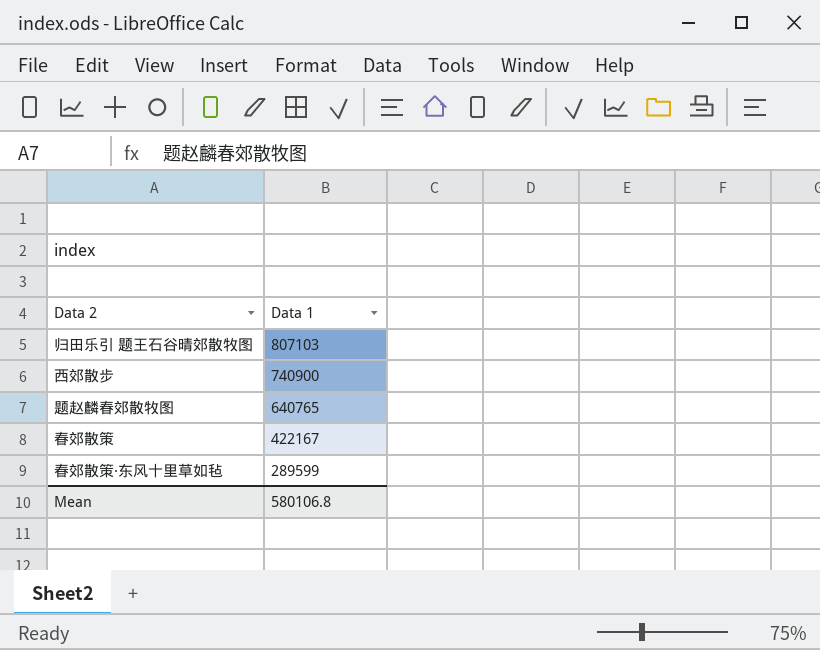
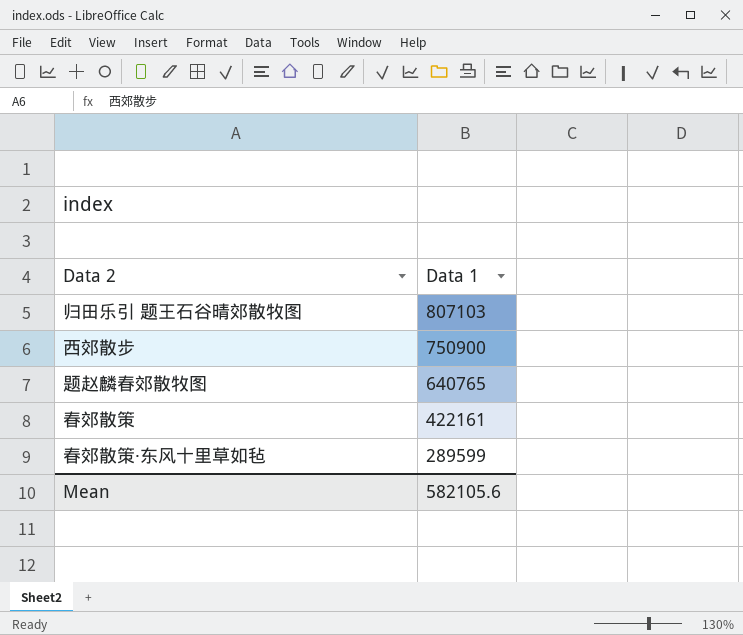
西郊散步 | Data 1: 740900 -> 750900
春郊散策 | Data 1: 422167 -> 422161
Mean | Data 1: 580106.8 -> 582105.6

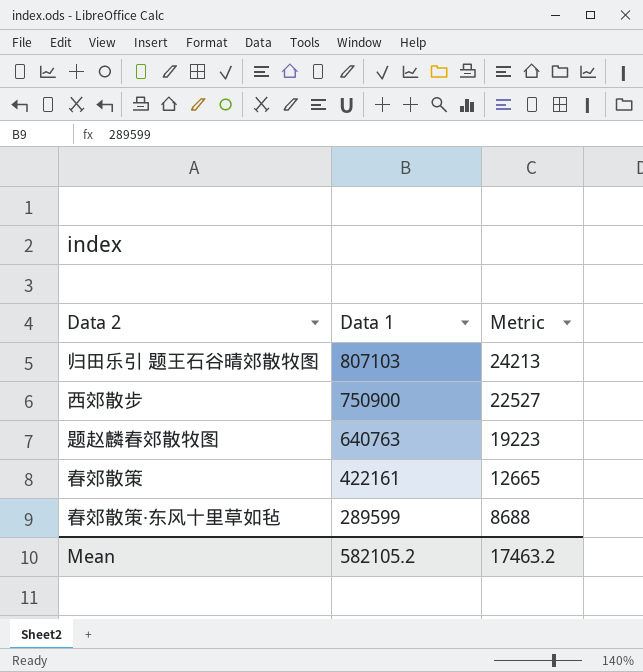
column Metric | formula: none -> [Data 1] * 0.03
题赵麟春郊散牧图 | Data 1: 640765 -> 640763
Mean | Data 1: 582105.6 -> 582105.2

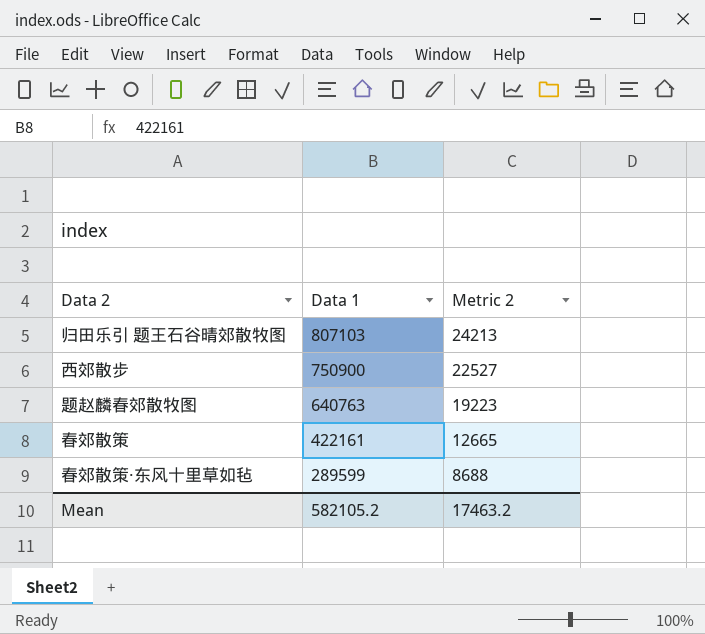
column name: Metric -> Metric 2

